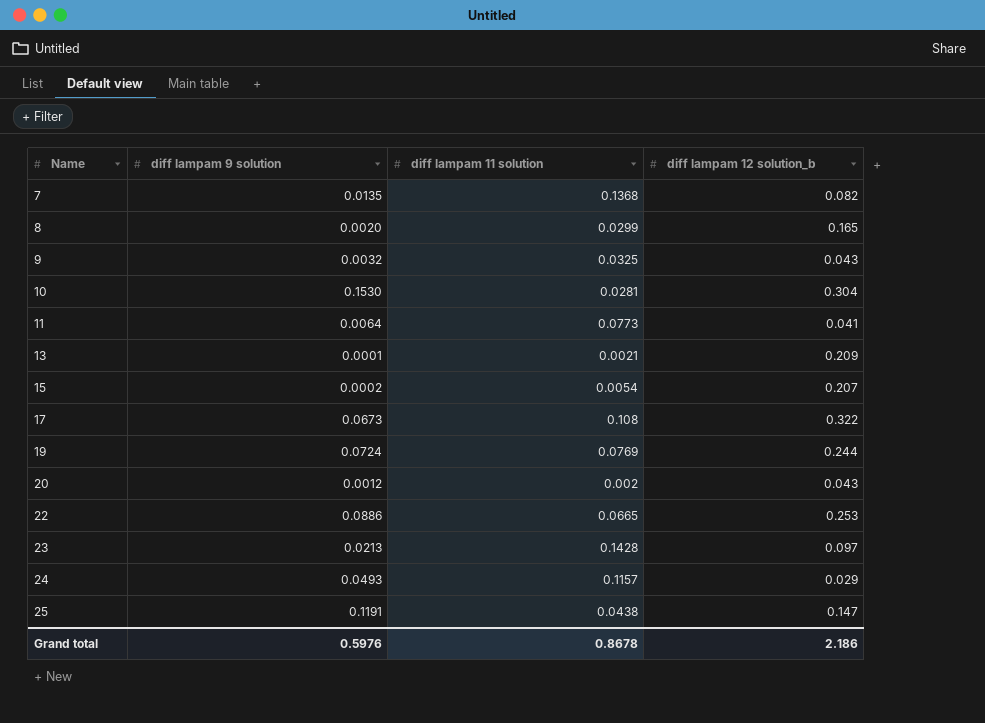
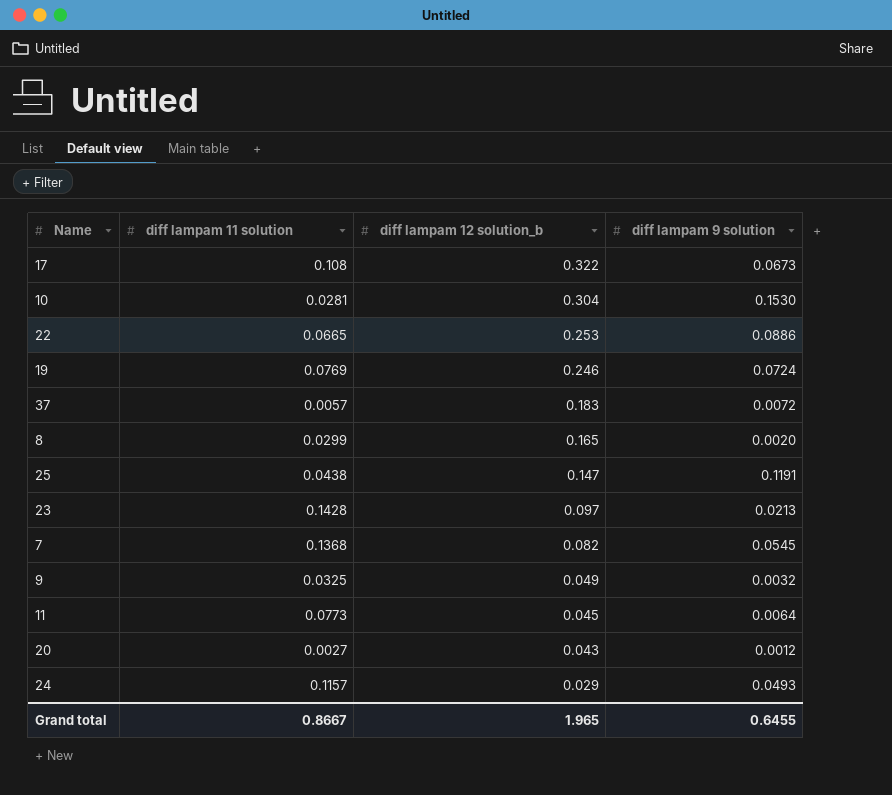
row order: Name ascending -> diff lampam 12 solution_b descending
column diff lampam 9 solution | position: 2 -> 4
row 13: 0.0001 | 0.0021 | 0.209 -> none
row 15: 0.0002 | 0.0054 | 0.207 -> none
19 | diff lampam 12 solution_b: 0.244 -> 0.246
row 37: none -> 0.0057 | 0.183 | 0.0072
7 | diff lampam 9 solution: 0.0135 -> 0.0545
9 | diff lampam 12 solution_b: 0.043 -> 0.049
11 | diff lampam 12 solution_b: 0.041 -> 0.045
20 | diff lampam 11 solution: 0.002 -> 0.0027
Grand total | diff lampam 11 solution: 0.8678 -> 0.8667
Grand total | diff lampam 12 solution_b: 2.186 -> 1.965
Grand total | diff lampam 9 solution: 0.5976 -> 0.6455

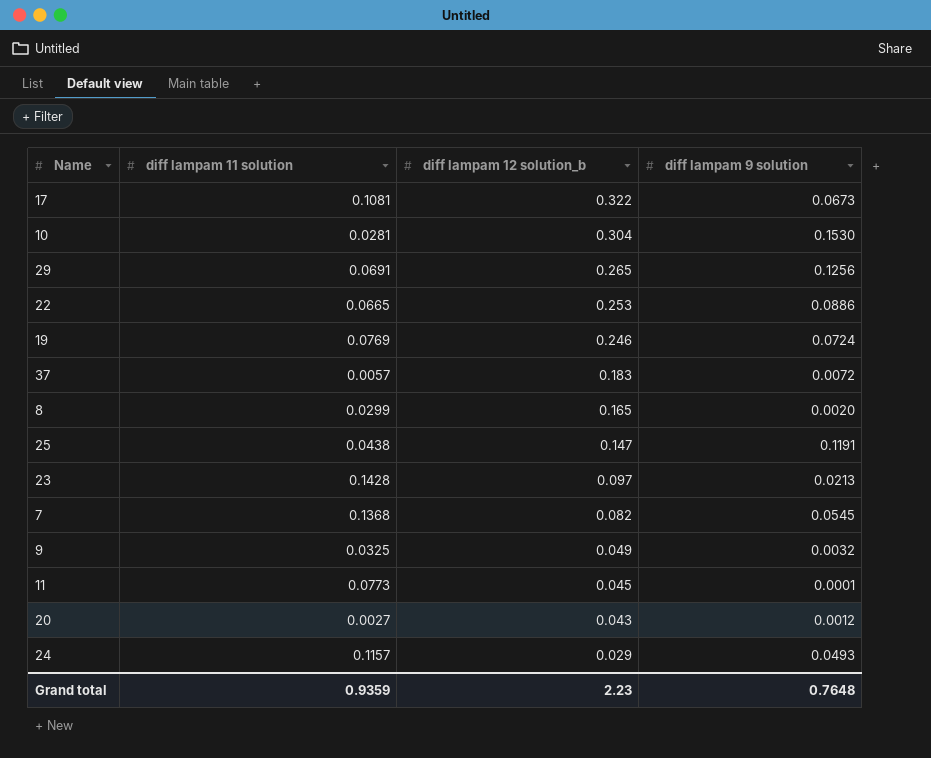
17 | diff lampam 11 solution: 0.108 -> 0.1081
row 29: none -> 0.0691 | 0.265 | 0.1256
11 | diff lampam 9 solution: 0.0064 -> 0.0001
Grand total | diff lampam 11 solution: 0.8667 -> 0.9359
Grand total | diff lampam 12 solution_b: 1.965 -> 2.23
Grand total | diff lampam 9 solution: 0.6455 -> 0.7648

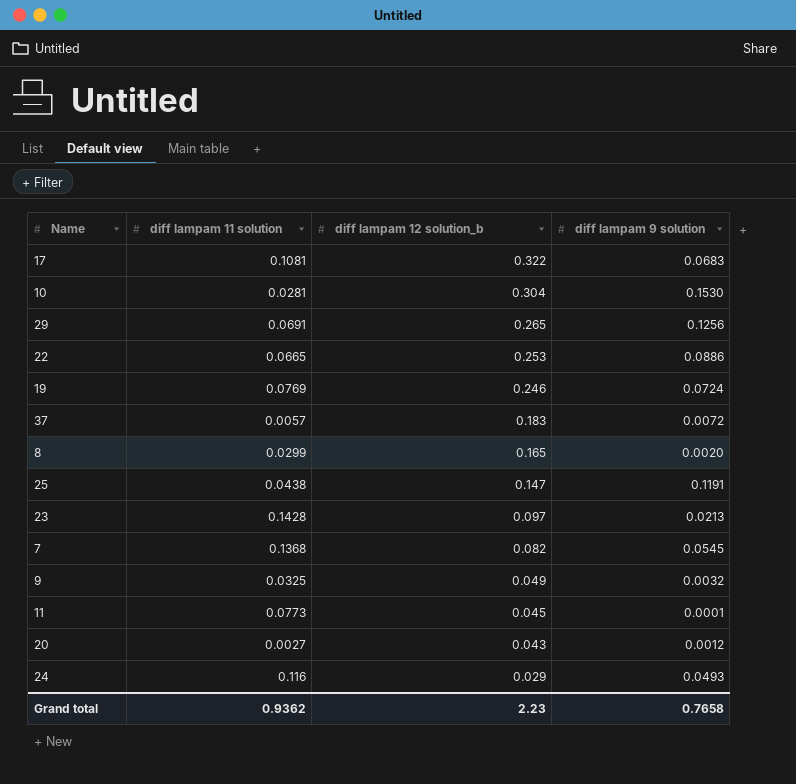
17 | diff lampam 9 solution: 0.0673 -> 0.0683
24 | diff lampam 11 solution: 0.1157 -> 0.116
Grand total | diff lampam 11 solution: 0.9359 -> 0.9362
Grand total | diff lampam 9 solution: 0.7648 -> 0.7658

